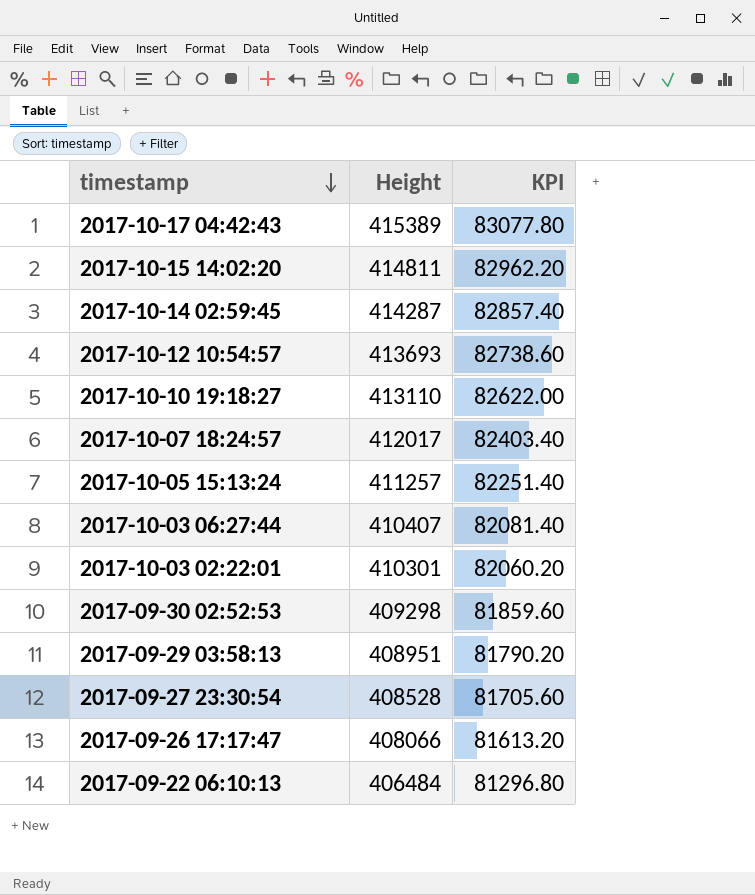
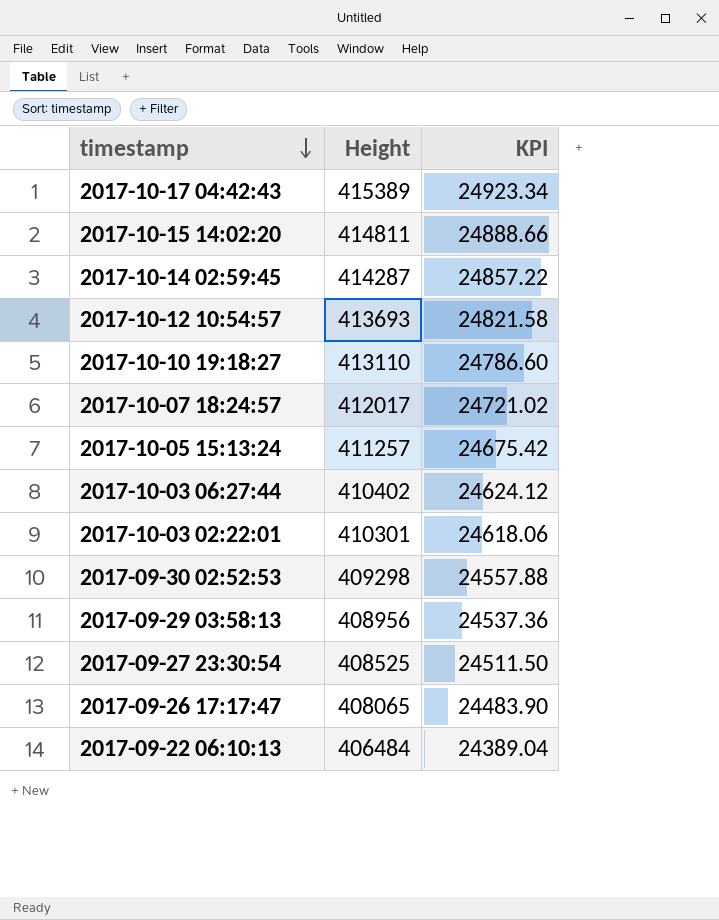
column KPI | formula: [Height] * 0.2 -> [Height] * 0.06
2017-10-03 06:27:44 | Height: 410407 -> 410402
2017-09-29 03:58:13 | Height: 408951 -> 408956
2017-09-27 23:30:54 | Height: 408528 -> 408525
2017-09-26 17:17:47 | Height: 408066 -> 408065

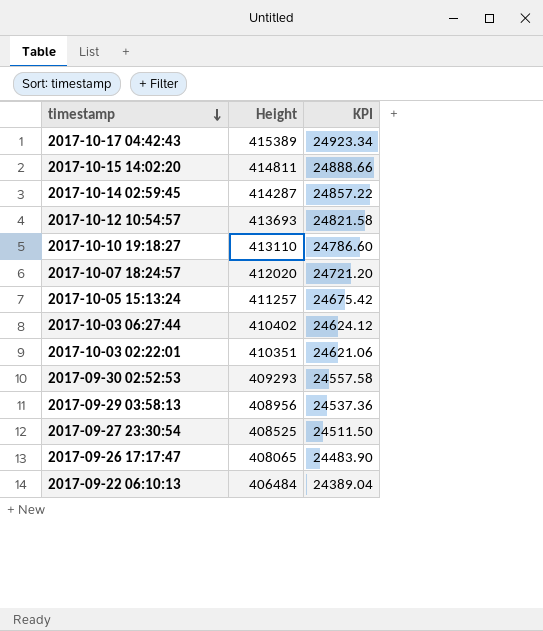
2017-10-07 18:24:57 | Height: 412017 -> 412020
2017-10-07 18:24:57 | KPI: 24721.02 -> 24721.20
2017-10-03 02:22:01 | Height: 410301 -> 410351
2017-10-03 02:22:01 | KPI: 24618.06 -> 24621.06
2017-09-30 02:52:53 | Height: 409298 -> 409293
2017-09-30 02:52:53 | KPI: 24557.88 -> 24557.58

